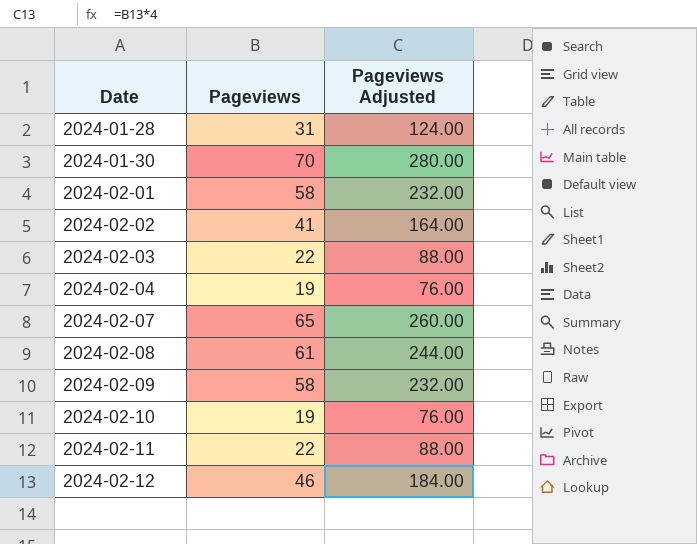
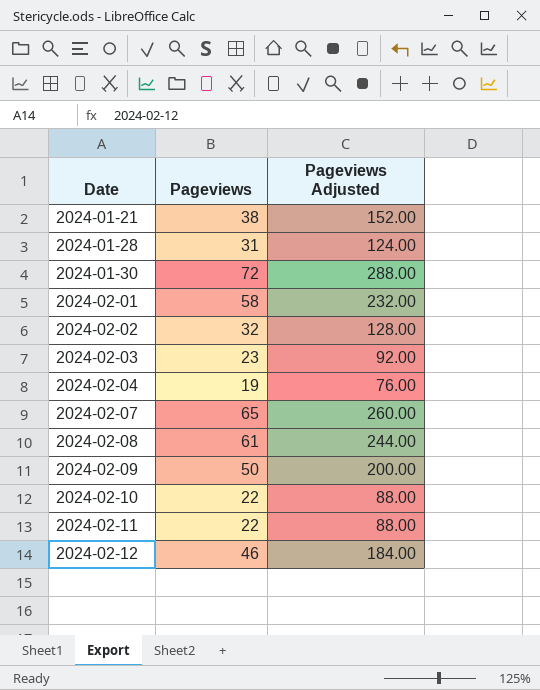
row 2024-01-21: none -> 38 | 152.00
2024-01-30 | Pageviews: 70 -> 72
2024-01-30 | Pageviews Adjusted: 280.00 -> 288.00
2024-02-02 | Pageviews: 41 -> 32
2024-02-02 | Pageviews Adjusted: 164.00 -> 128.00
2024-02-03 | Pageviews: 22 -> 23
2024-02-03 | Pageviews Adjusted: 88.00 -> 92.00
2024-02-09 | Pageviews: 58 -> 50
2024-02-09 | Pageviews Adjusted: 232.00 -> 200.00
2024-02-10 | Pageviews: 19 -> 22
2024-02-10 | Pageviews Adjusted: 76.00 -> 88.00

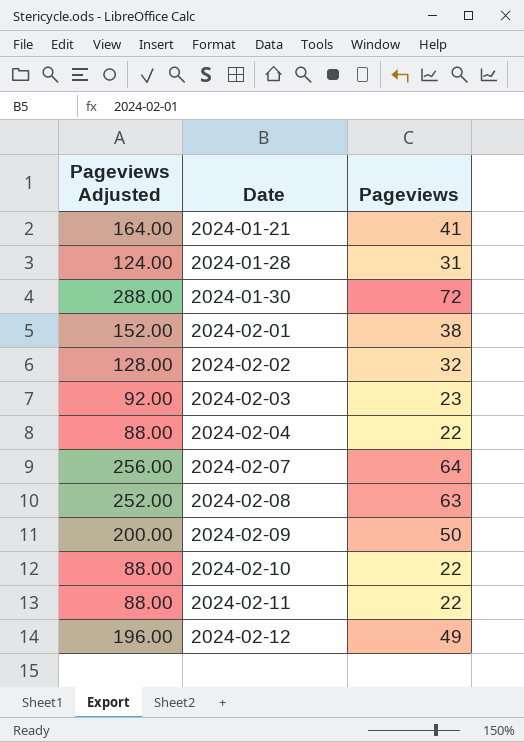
column Pageviews Adjusted | position: 3 -> 1
2024-01-21 | Pageviews Adjusted: 152.00 -> 164.00
2024-01-21 | Pageviews: 38 -> 41
2024-02-01 | Pageviews Adjusted: 232.00 -> 152.00
2024-02-01 | Pageviews: 58 -> 38
2024-02-04 | Pageviews Adjusted: 76.00 -> 88.00
2024-02-04 | Pageviews: 19 -> 22
2024-02-07 | Pageviews Adjusted: 260.00 -> 256.00
2024-02-07 | Pageviews: 65 -> 64
2024-02-08 | Pageviews Adjusted: 244.00 -> 252.00
2024-02-08 | Pageviews: 61 -> 63
2024-02-12 | Pageviews Adjusted: 184.00 -> 196.00
2024-02-12 | Pageviews: 46 -> 49

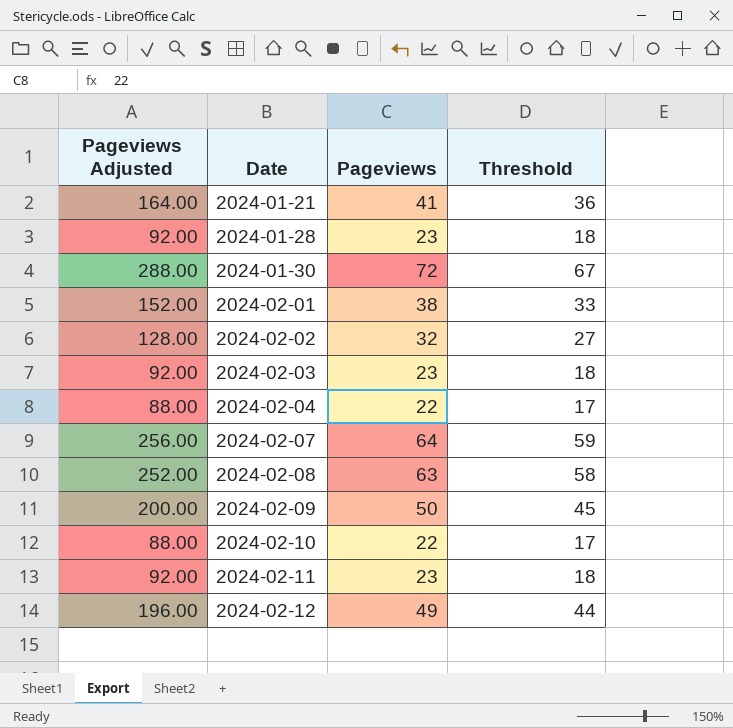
column Threshold | formula: none -> [Pageviews] - 5
2024-01-28 | Pageviews Adjusted: 124.00 -> 92.00
2024-01-28 | Pageviews: 31 -> 23
2024-02-11 | Pageviews Adjusted: 88.00 -> 92.00
2024-02-11 | Pageviews: 22 -> 23

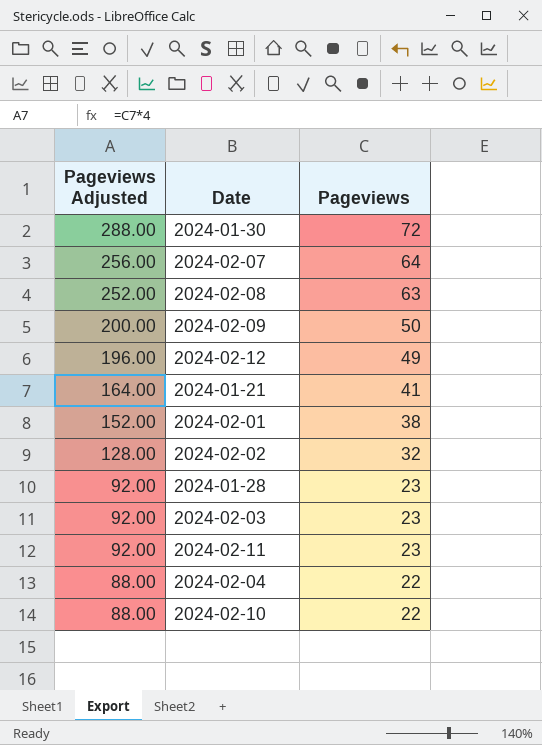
row order: Date ascending -> Pageviews Adjusted descending
column Threshold | formula: [Pageviews] - 5 -> none

